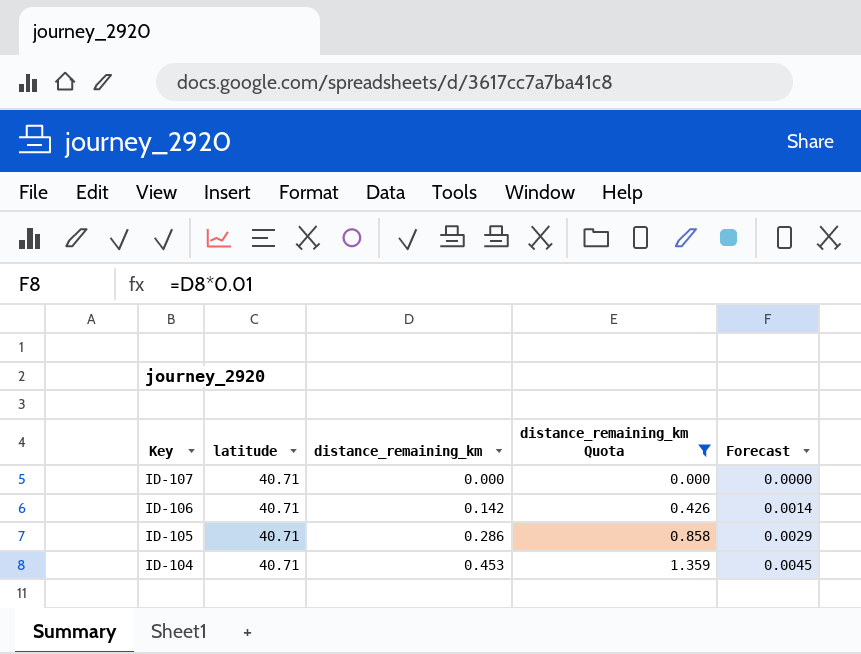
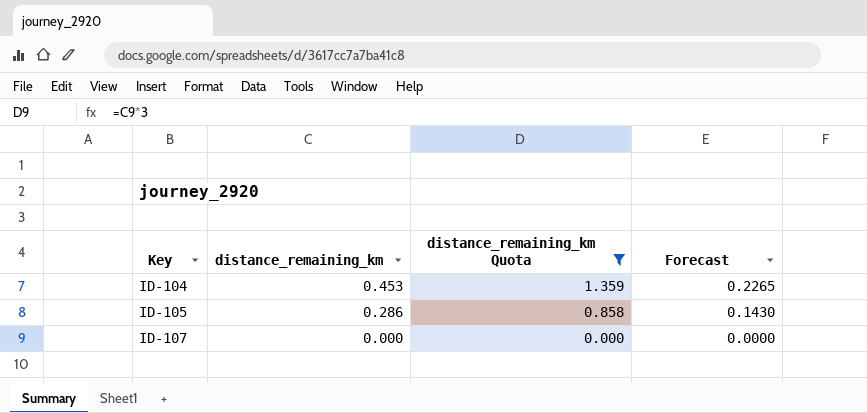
row order: Key descending -> Key ascending
column latitude | position: 2 -> none
column Forecast | formula: [distance_remaining_km] * 0.01 -> [distance_remaining_km] * 0.5
row ID-106: 40.71 | 0.142 | 0.426 | 0.0014 -> none

